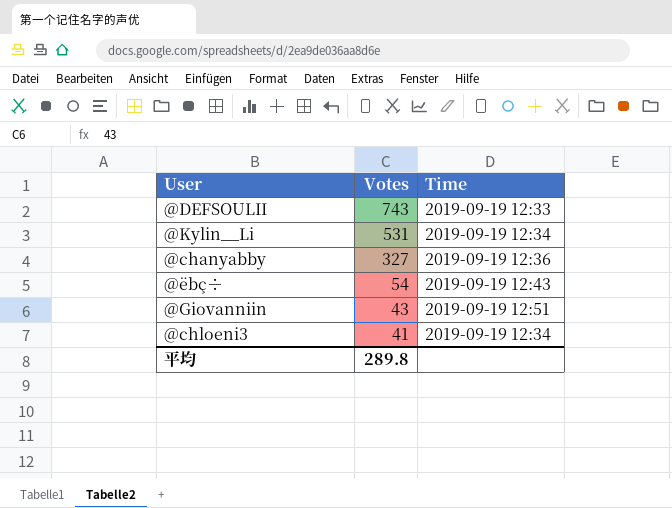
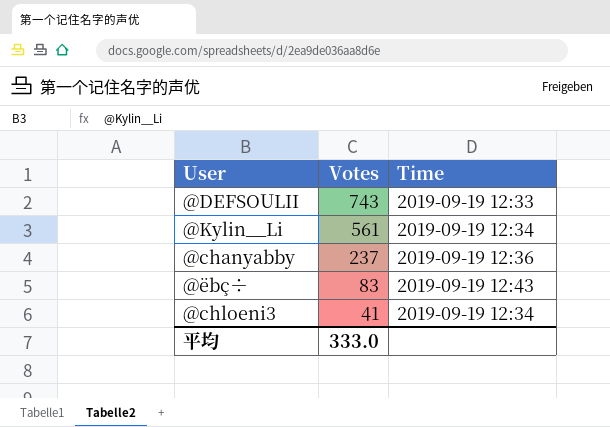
row @Giovanniin: 43 | 2019-09-19 12:51 -> none
@Kylin__Li | Votes: 531 -> 561
@chanyabby | Votes: 327 -> 237
@ëbç÷ | Votes: 54 -> 83
平均 | Votes: 289.8 -> 333.0

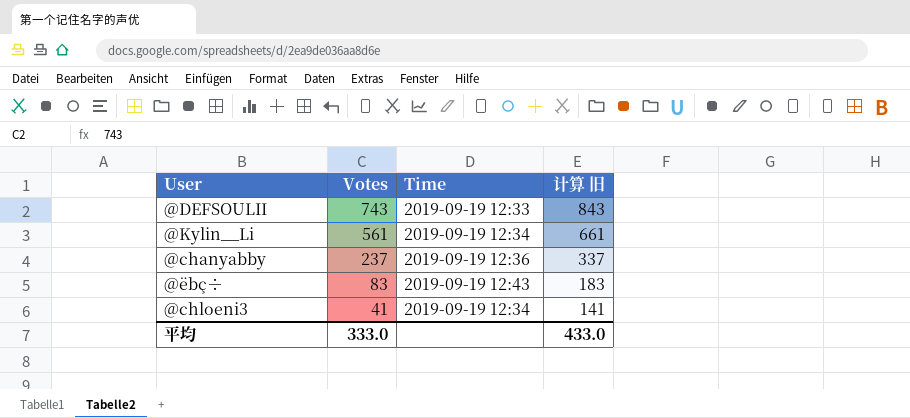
column 计算 旧 | formula: none -> [Votes] + 100

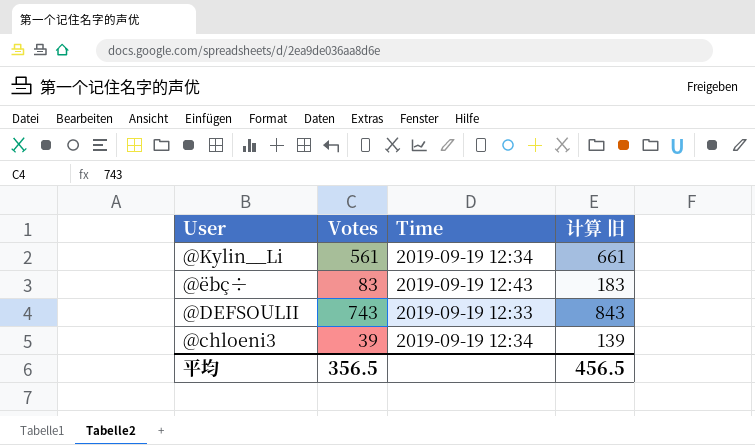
row order: Votes descending -> User descending
row @chanyabby: 237 | 2019-09-19 12:36 | 337 -> none
@chloeni3 | Votes: 41 -> 39
@chloeni3 | 计算 旧: 141 -> 139
平均 | Votes: 333.0 -> 356.5
平均 | 计算 旧: 433.0 -> 456.5

